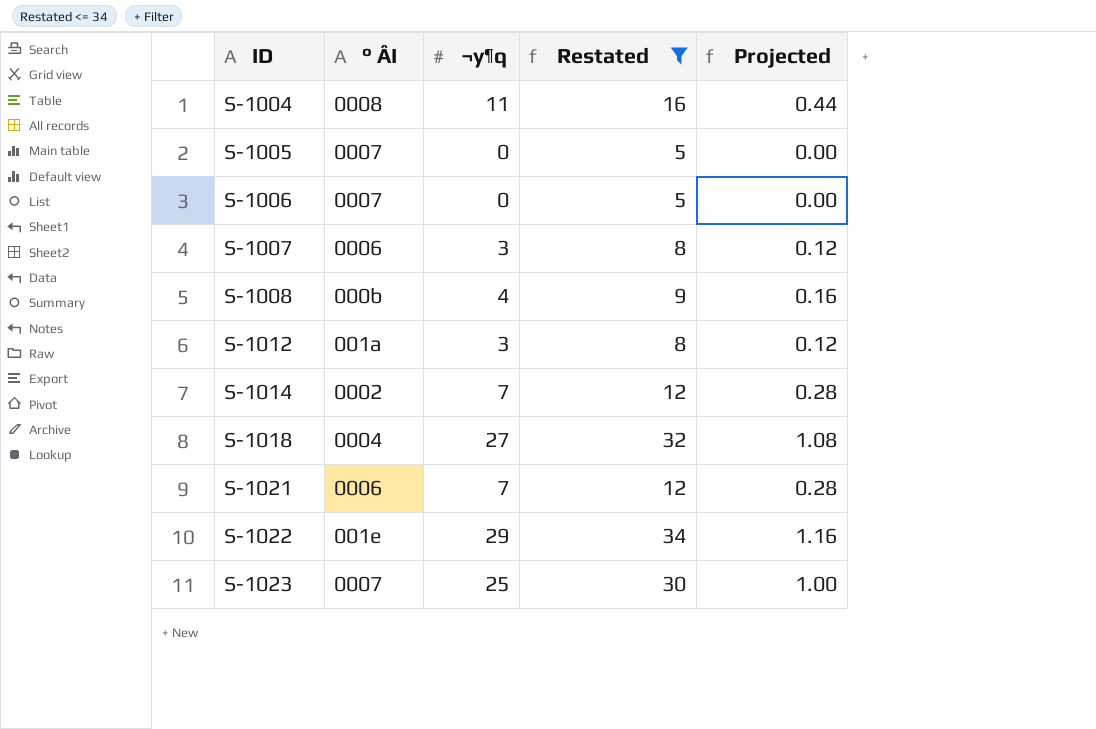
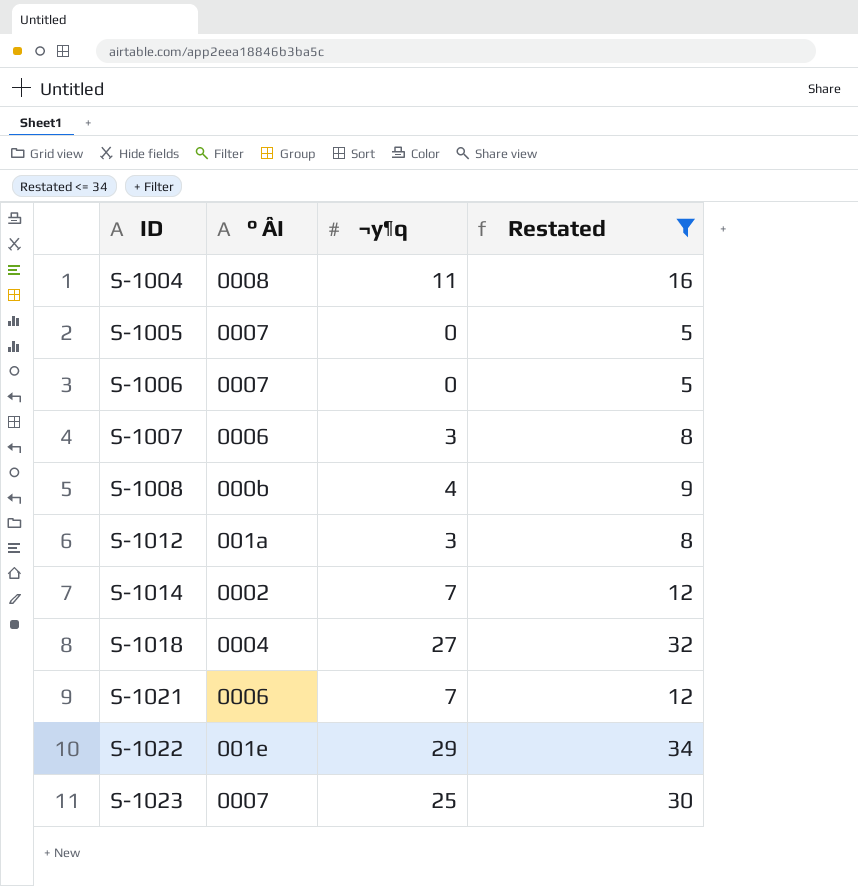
column Projected | formula: [¬y¶q] * 0.04 -> none

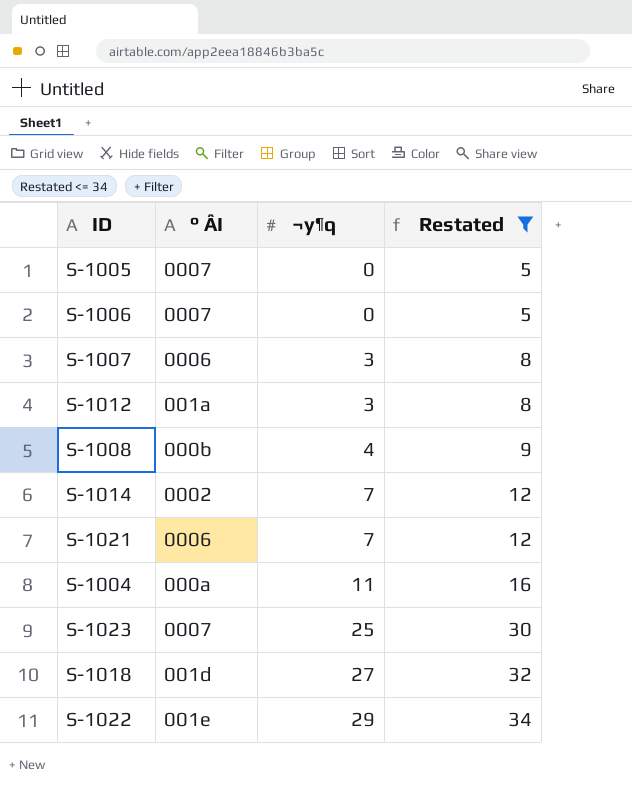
row order: ID ascending -> ¬y¶q ascending
S-1004 | ° ÂI: 0008 -> 000a
S-1018 | ° ÂI: 0004 -> 001d

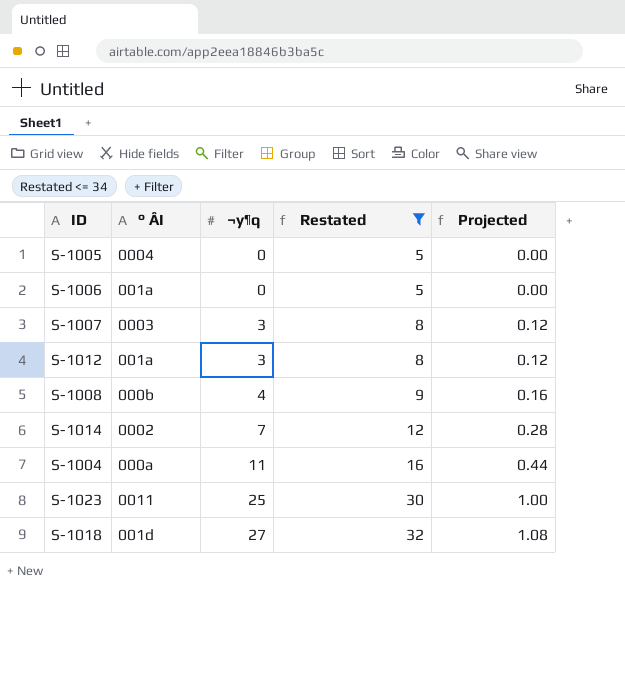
column Projected | formula: none -> [¬y¶q] * 0.04
row S-1021: 0006 | 7 | 12 -> none
row S-1022: 001e | 29 | 34 -> none
S-1005 | ° ÂI: 0007 -> 0004
S-1006 | ° ÂI: 0007 -> 001a
S-1007 | ° ÂI: 0006 -> 0003
S-1023 | ° ÂI: 0007 -> 0011

